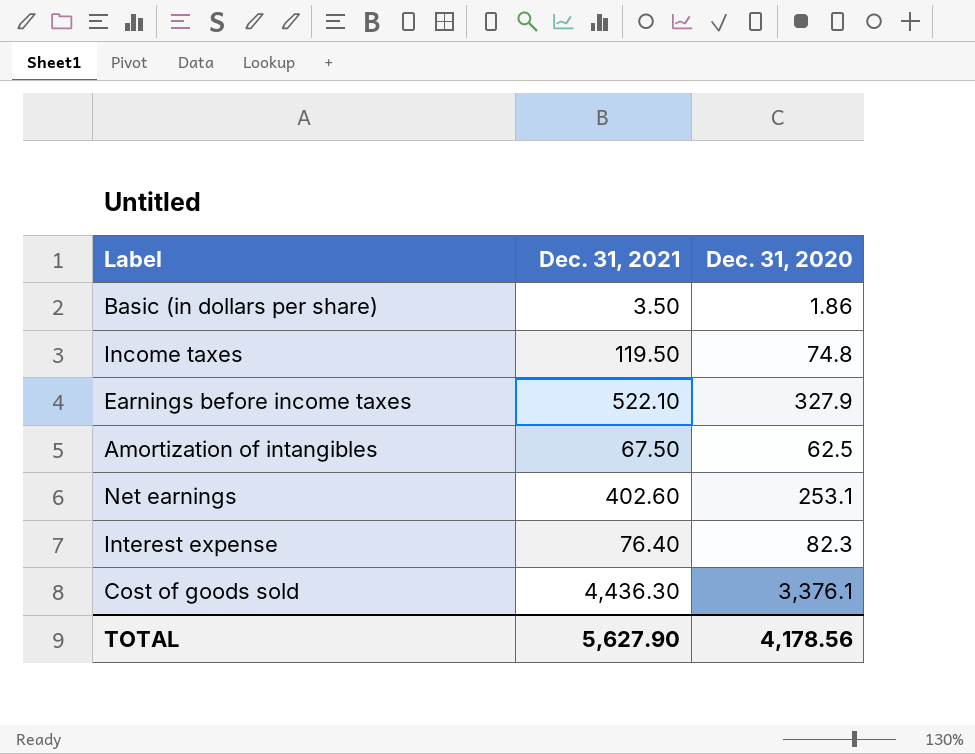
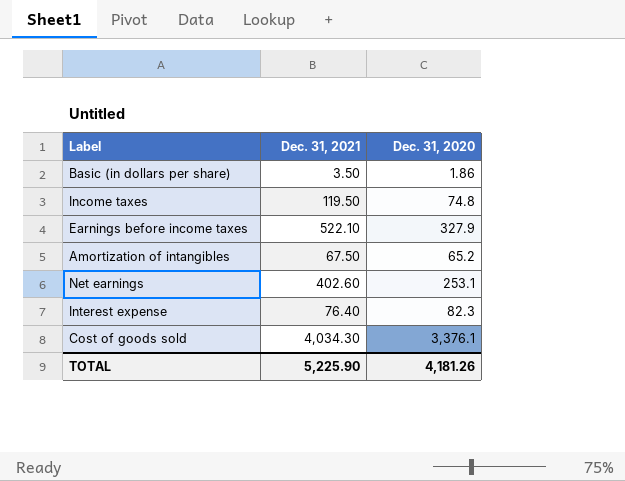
Amortization of intangibles | Dec. 31, 2020: 62.5 -> 65.2
Cost of goods sold | Dec. 31, 2021: 4,436.30 -> 4,034.30
TOTAL | Dec. 31, 2021: 5,627.90 -> 5,225.90
TOTAL | Dec. 31, 2020: 4,178.56 -> 4,181.26

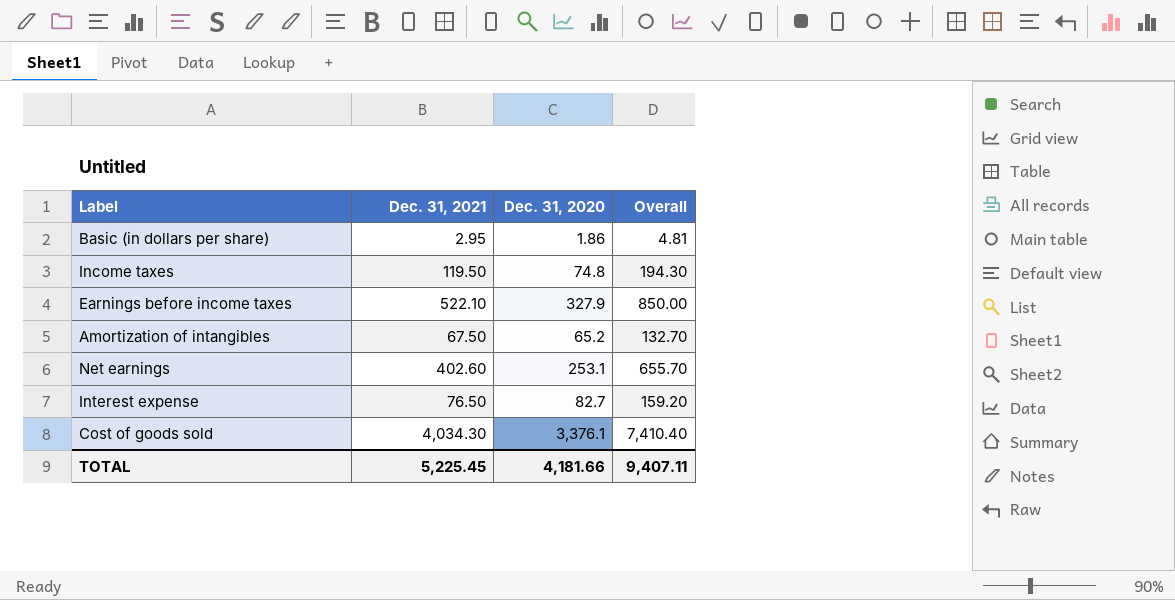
column Overall | formula: none -> [Dec. 31, 2021] + [Dec. 31, 2020]
Basic (in dollars per share) | Dec. 31, 2021: 3.50 -> 2.95
Interest expense | Dec. 31, 2021: 76.40 -> 76.50
Interest expense | Dec. 31, 2020: 82.3 -> 82.7
TOTAL | Dec. 31, 2021: 5,225.90 -> 5,225.45
TOTAL | Dec. 31, 2020: 4,181.26 -> 4,181.66

